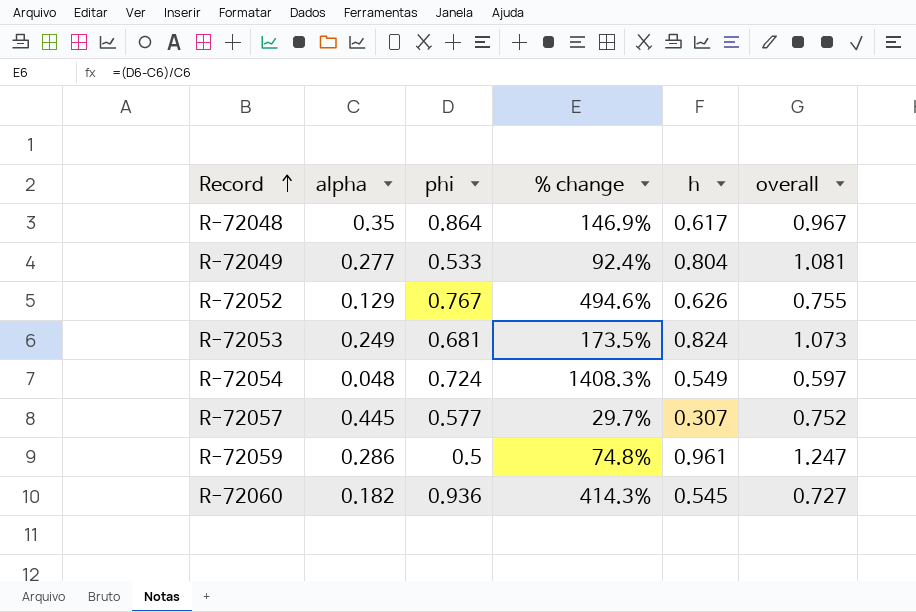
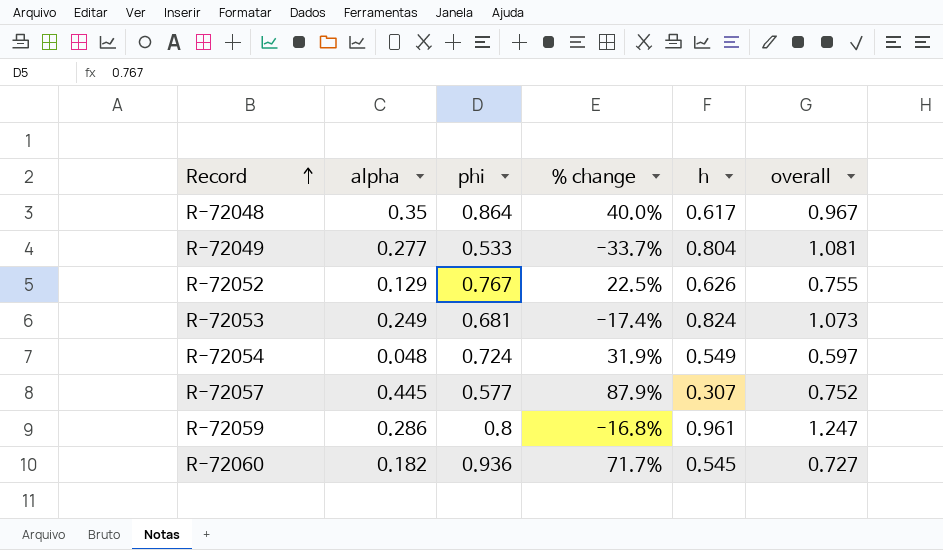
column % change | formula: ([phi] - [alpha]) / [alpha] -> ([phi] - [h]) / [h]
R-72059 | phi: 0.5 -> 0.8

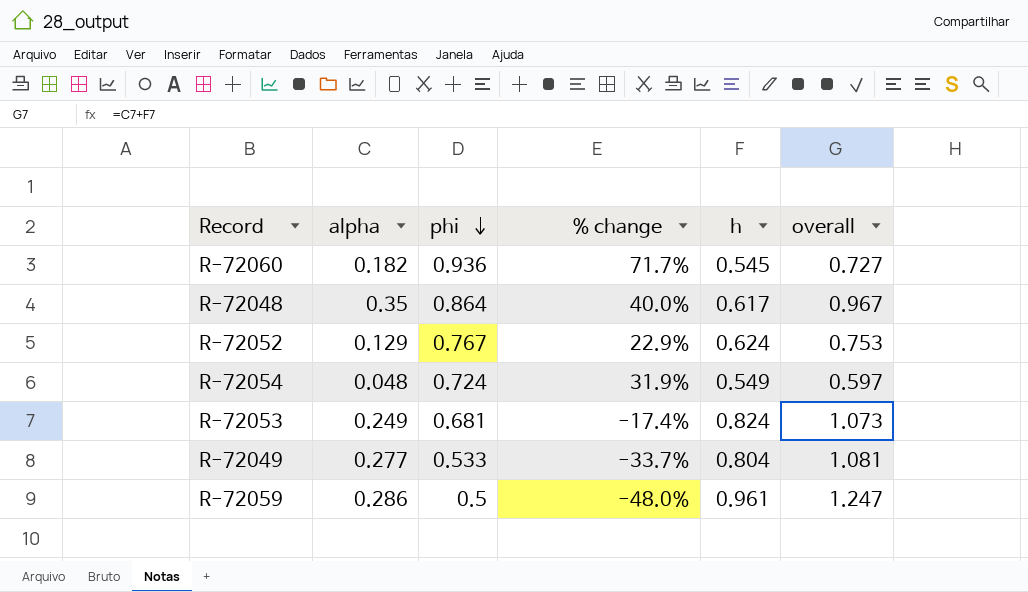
row order: Record ascending -> phi descending
row R-72057: 0.445 | 0.577 | 87.9% | 0.307 | 0.752 -> none
R-72052 | % change: 22.5% -> 22.9%
R-72052 | h: 0.626 -> 0.624
R-72052 | overall: 0.755 -> 0.753
R-72059 | phi: 0.8 -> 0.5
R-72059 | % change: -16.8% -> -48.0%

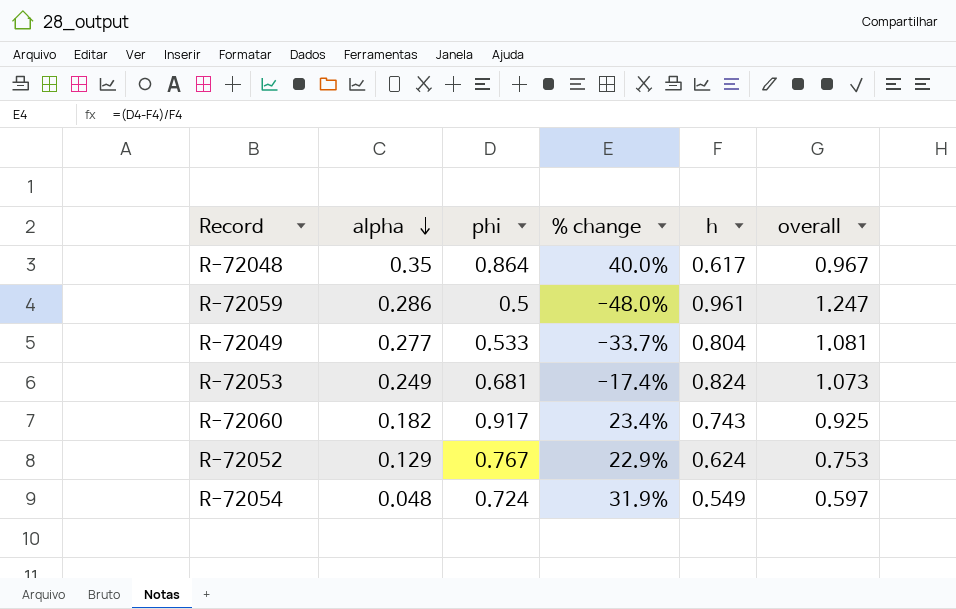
row order: phi descending -> alpha descending
R-72060 | phi: 0.936 -> 0.917
R-72060 | % change: 71.7% -> 23.4%
R-72060 | h: 0.545 -> 0.743
R-72060 | overall: 0.727 -> 0.925

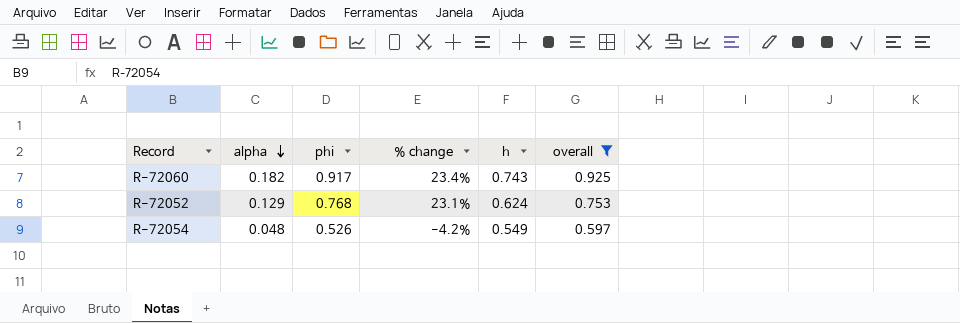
filter: none -> overall <= 0.925
R-72052 | phi: 0.767 -> 0.768
R-72052 | % change: 22.9% -> 23.1%
R-72054 | phi: 0.724 -> 0.526
R-72054 | % change: 31.9% -> -4.2%

